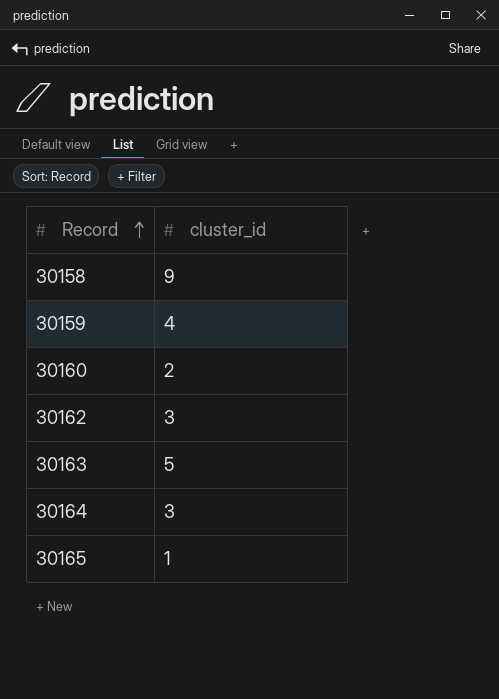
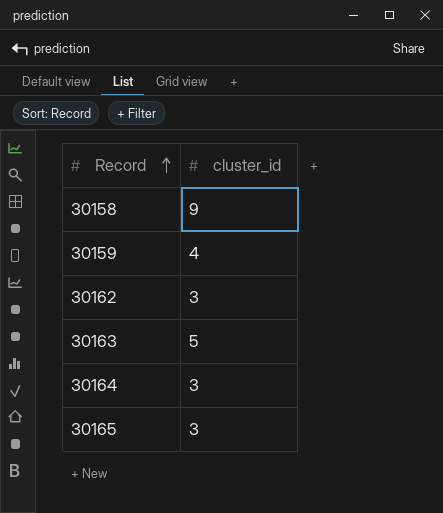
row 30160: 2 -> none
30165 | cluster_id: 1 -> 3

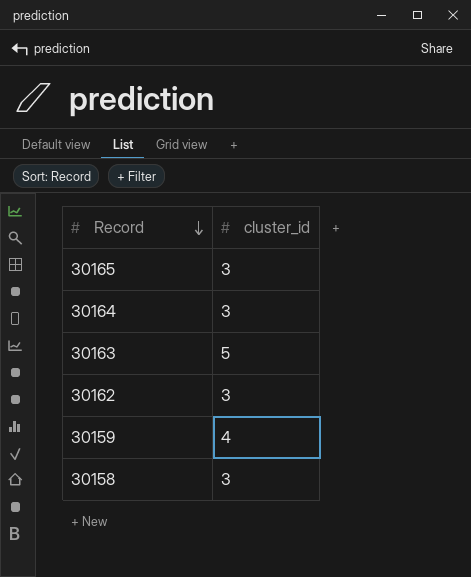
row order: Record ascending -> Record descending
30158 | cluster_id: 9 -> 3

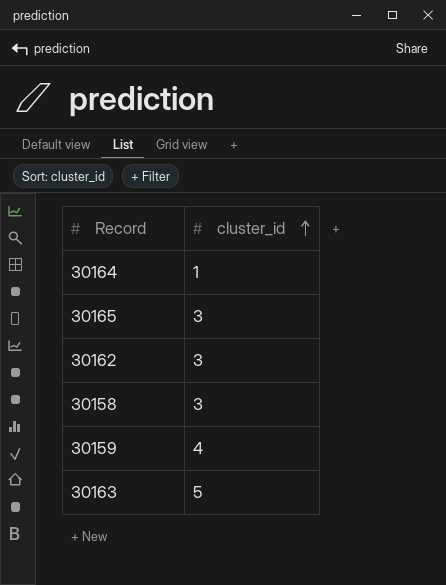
row order: Record descending -> cluster_id ascending
30164 | cluster_id: 3 -> 1

